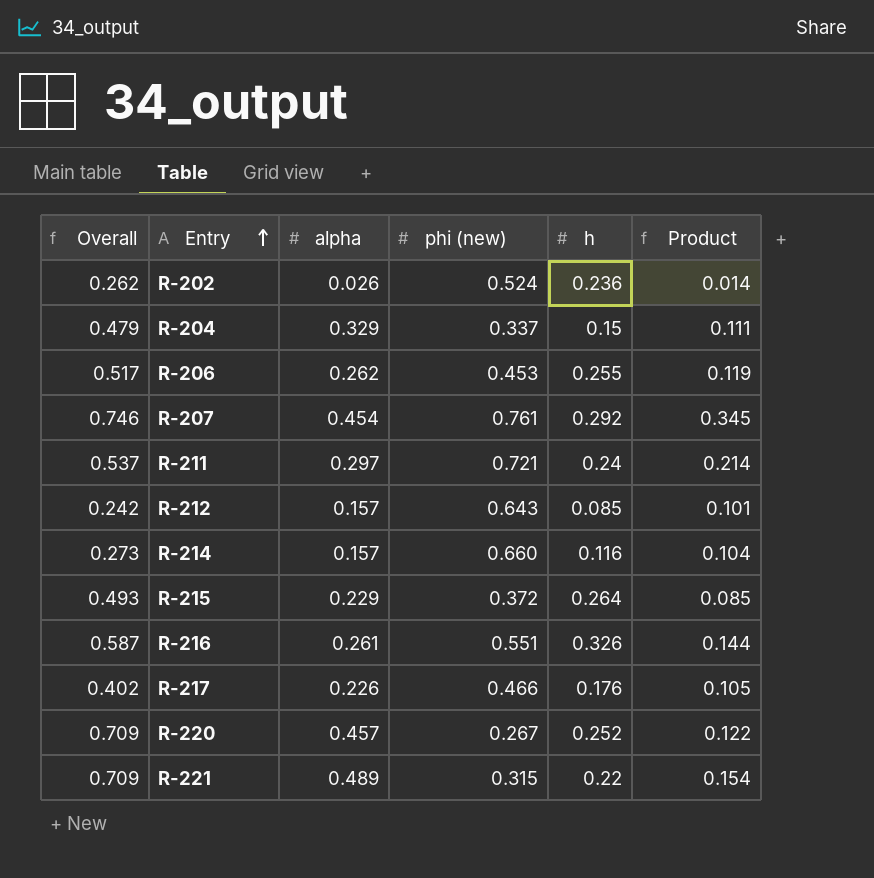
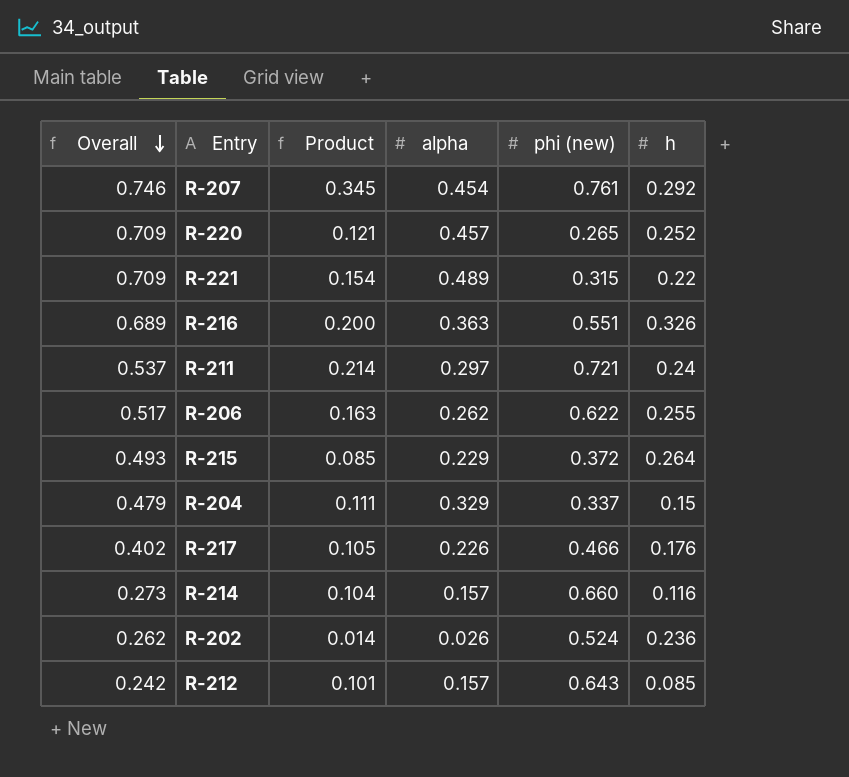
row order: Entry ascending -> Overall descending
column Product | position: 6 -> 3
R-220 | Product: 0.122 -> 0.121
R-220 | phi (new): 0.267 -> 0.265
R-216 | Overall: 0.587 -> 0.689
R-216 | Product: 0.144 -> 0.200
R-216 | alpha: 0.261 -> 0.363
R-206 | Product: 0.119 -> 0.163
R-206 | phi (new): 0.453 -> 0.622

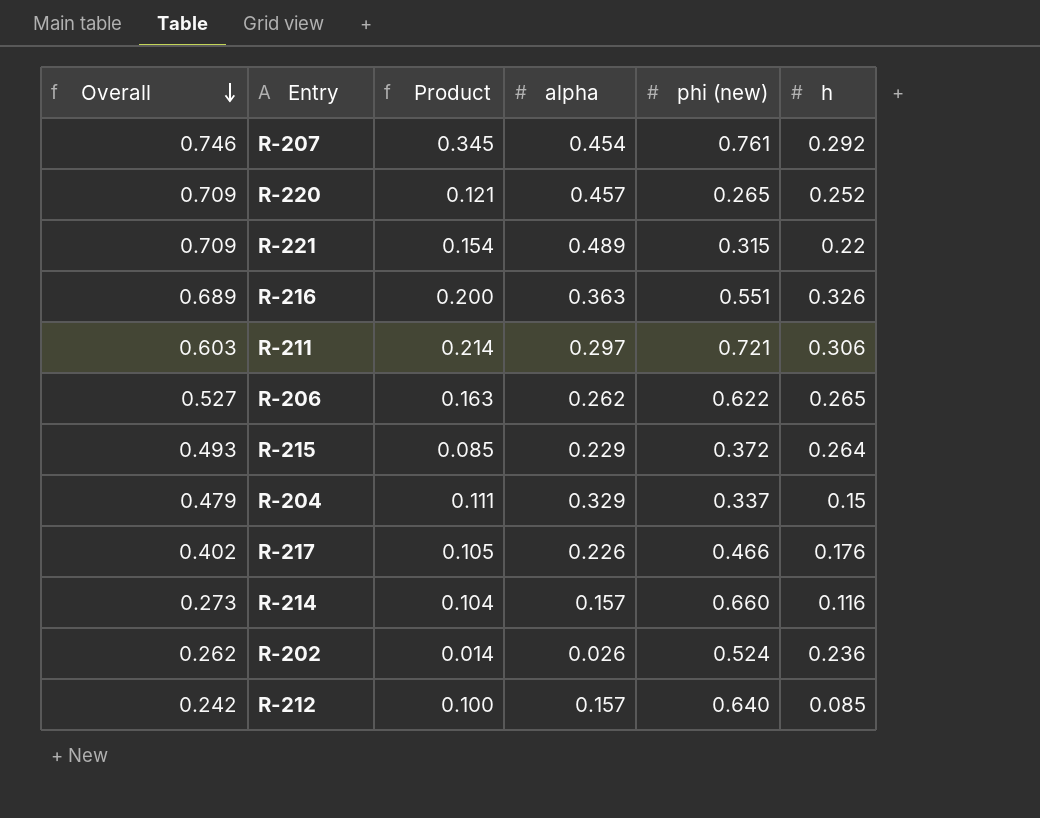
R-211 | Overall: 0.537 -> 0.603
R-211 | h: 0.24 -> 0.306
R-206 | Overall: 0.517 -> 0.527
R-206 | h: 0.255 -> 0.265
R-212 | Product: 0.101 -> 0.100
R-212 | phi (new): 0.643 -> 0.640

